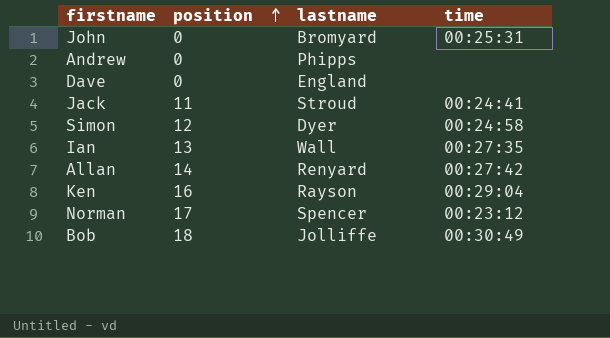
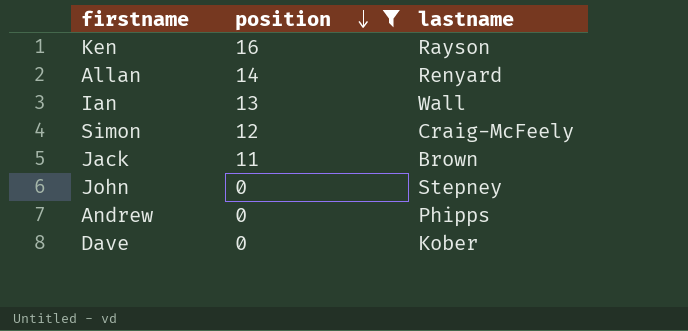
filter: none -> position <= 16
row order: position ascending -> position descending
column time | position: 4 -> none
Simon | lastname: Dyer -> Craig-McFeely
Jack | lastname: Stroud -> Brown
John | lastname: Bromyard -> Stepney
Dave | lastname: England -> Kober

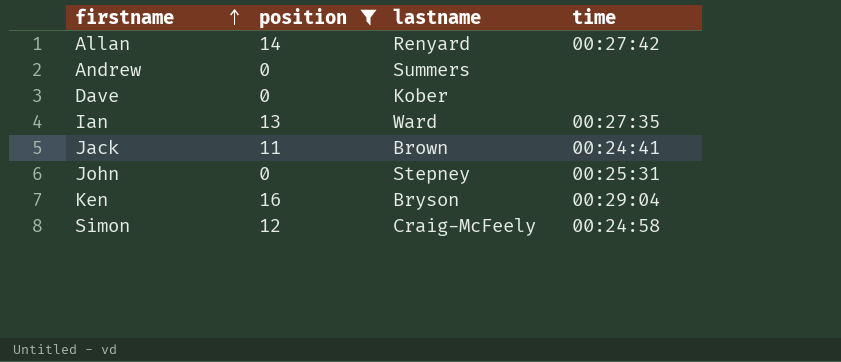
row order: position descending -> firstname ascending
column time | position: none -> 4
Andrew | lastname: Phipps -> Summers
Ian | lastname: Wall -> Ward
Ken | lastname: Rayson -> Bryson

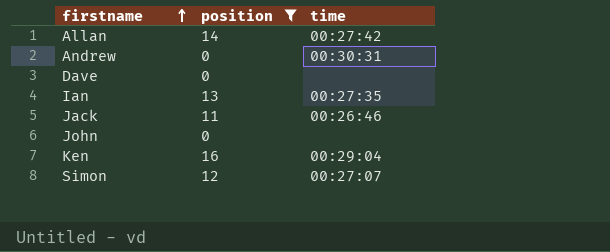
column lastname | position: 3 -> none
Andrew | time: none -> 00:30:31
Jack | time: 00:24:41 -> 00:26:46
John | time: 00:25:31 -> none
Simon | time: 00:24:58 -> 00:27:07

